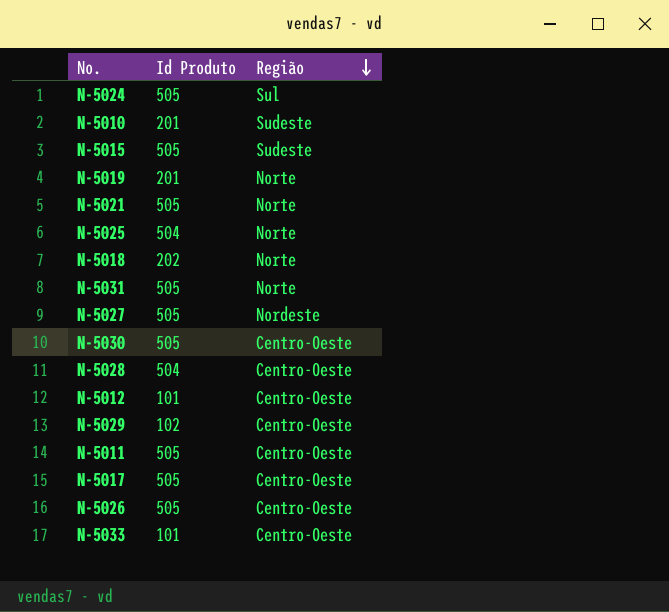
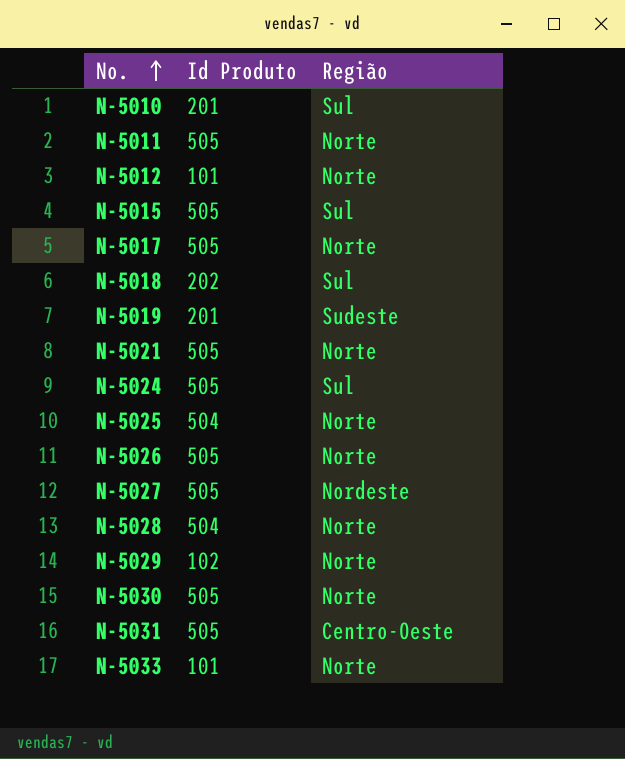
row order: Região descending -> No. ascending
N-5010 | Região: Sudeste -> Sul
N-5011 | Região: Centro-Oeste -> Norte
N-5012 | Região: Centro-Oeste -> Norte
N-5015 | Região: Sudeste -> Sul
N-5017 | Região: Centro-Oeste -> Norte
N-5018 | Região: Norte -> Sul
N-5019 | Região: Norte -> Sudeste
N-5026 | Região: Centro-Oeste -> Norte
N-5028 | Região: Centro-Oeste -> Norte
N-5029 | Região: Centro-Oeste -> Norte
N-5030 | Região: Centro-Oeste -> Norte
N-5031 | Região: Norte -> Centro-Oeste
N-5033 | Região: Centro-Oeste -> Norte

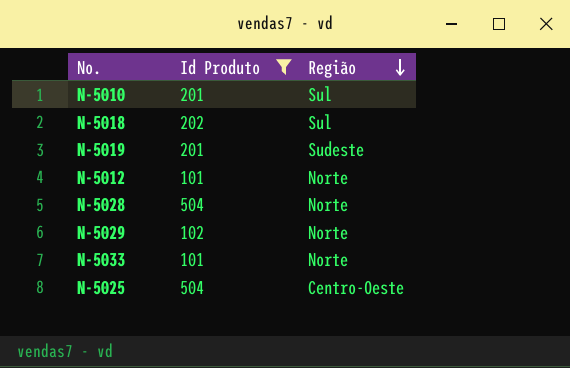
filter: none -> Id Produto != 505
row order: No. ascending -> Região descending
N-5025 | Região: Norte -> Centro-Oeste

